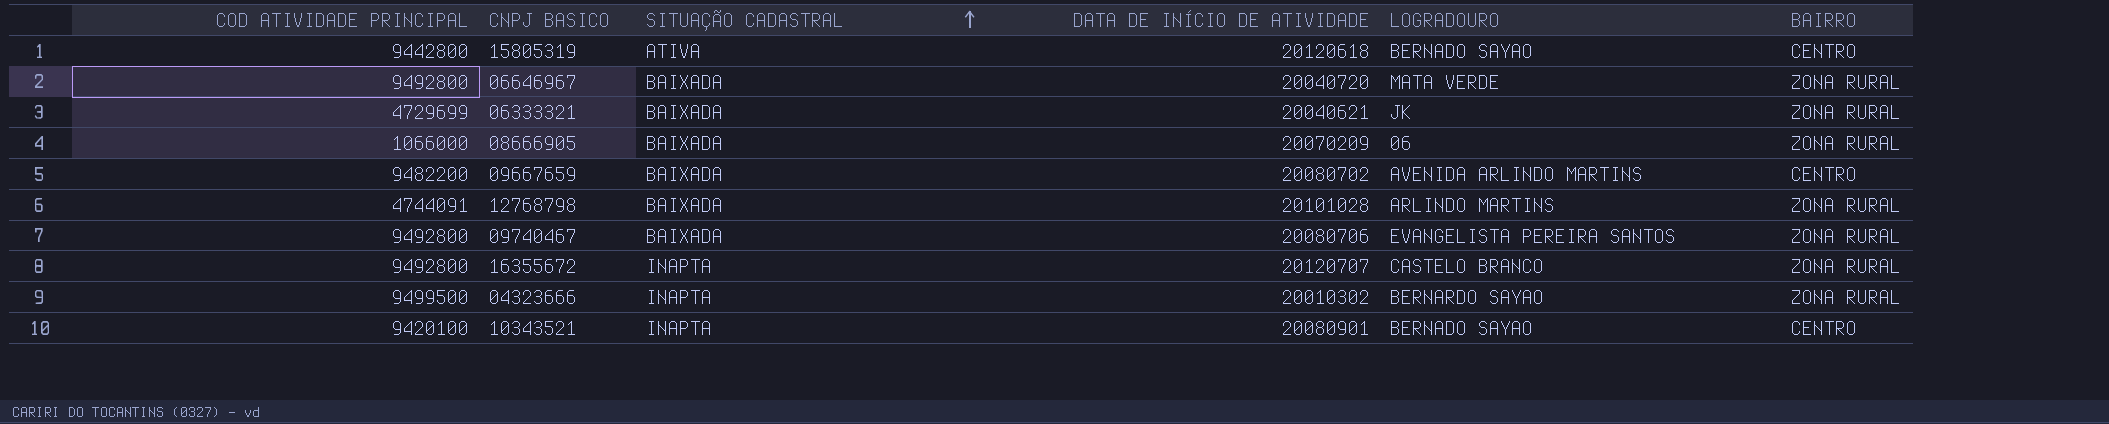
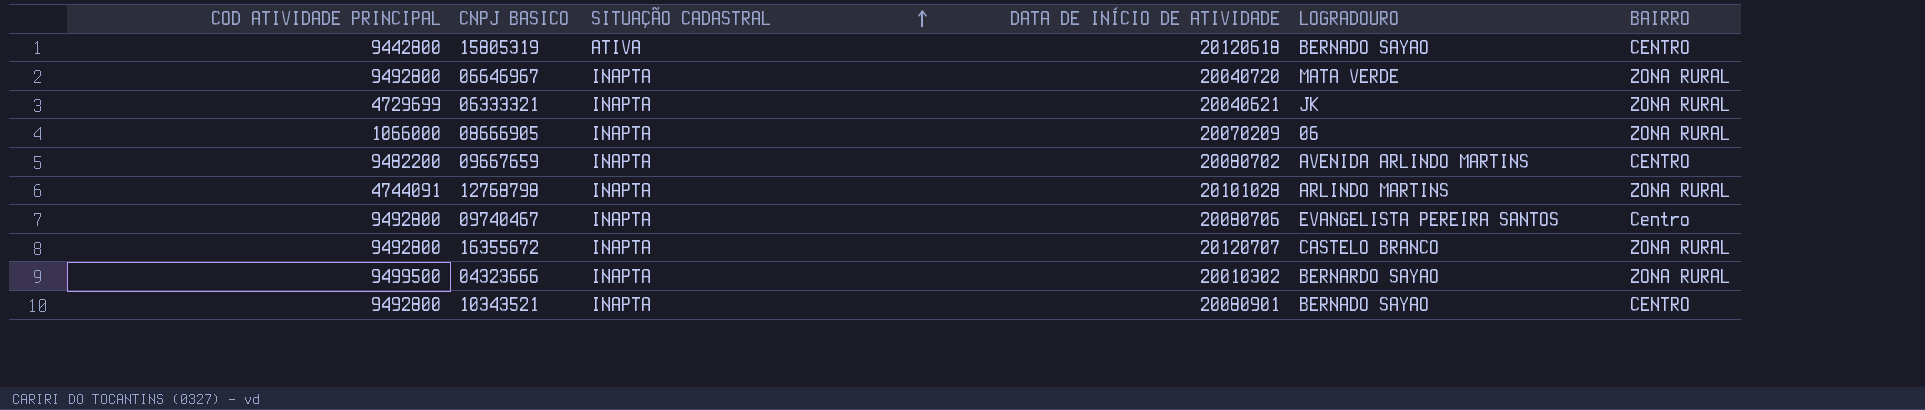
06646967 | SITUAÇÃO CADASTRAL: BAIXADA -> INAPTA
06333321 | SITUAÇÃO CADASTRAL: BAIXADA -> INAPTA
08666905 | SITUAÇÃO CADASTRAL: BAIXADA -> INAPTA
09667659 | SITUAÇÃO CADASTRAL: BAIXADA -> INAPTA
12768798 | SITUAÇÃO CADASTRAL: BAIXADA -> INAPTA
09740467 | SITUAÇÃO CADASTRAL: BAIXADA -> INAPTA
09740467 | BAIRRO: ZONA RURAL -> Centro
10343521 | COD ATIVIDADE PRINCIPAL: 9420100 -> 9492800

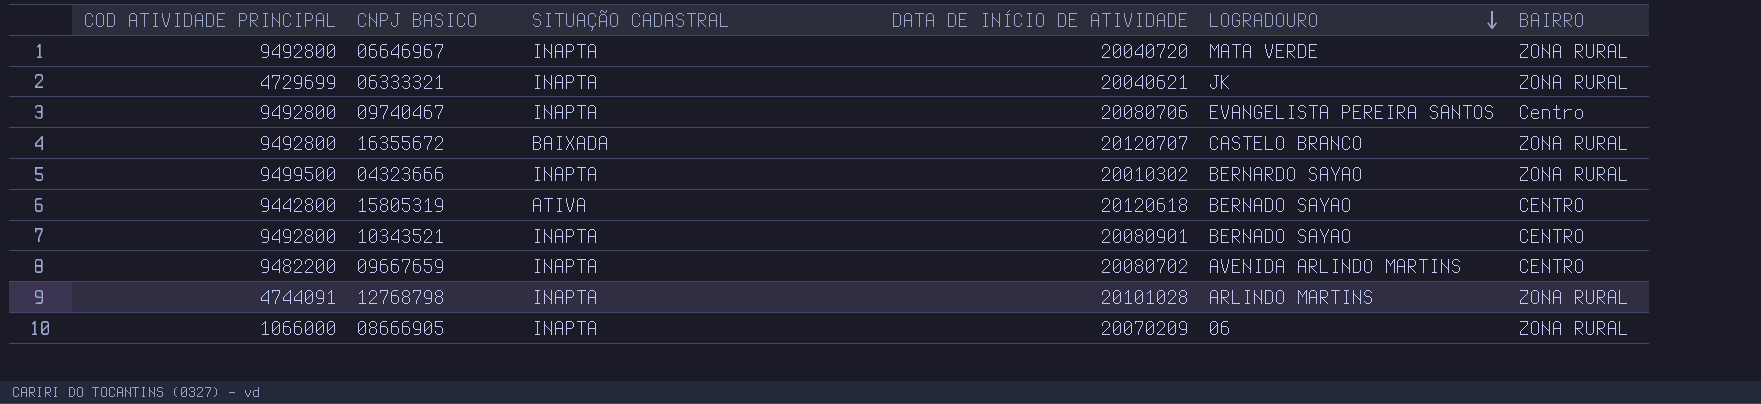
row order: SITUAÇÃO CADASTRAL ascending -> LOGRADOURO descending
16355672 | SITUAÇÃO CADASTRAL: INAPTA -> BAIXADA

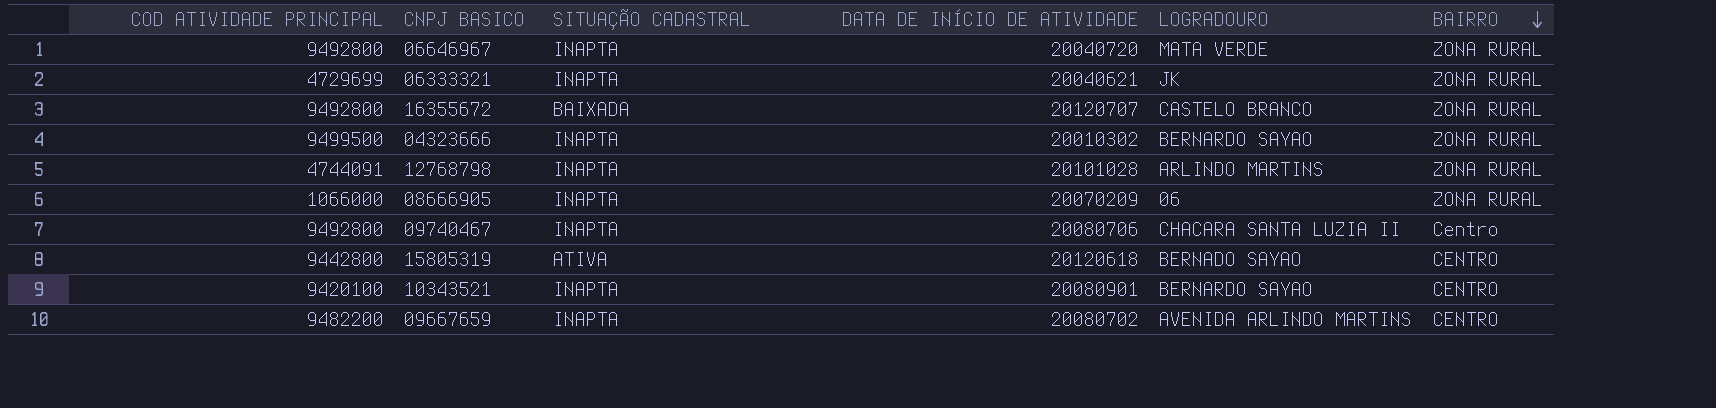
row order: LOGRADOURO descending -> BAIRRO descending
09740467 | LOGRADOURO: EVANGELISTA PEREIRA SANTOS -> CHACARA SANTA LUZIA II
10343521 | COD ATIVIDADE PRINCIPAL: 9492800 -> 9420100
10343521 | LOGRADOURO: BERNADO SAYAO -> BERNARDO SAYAO

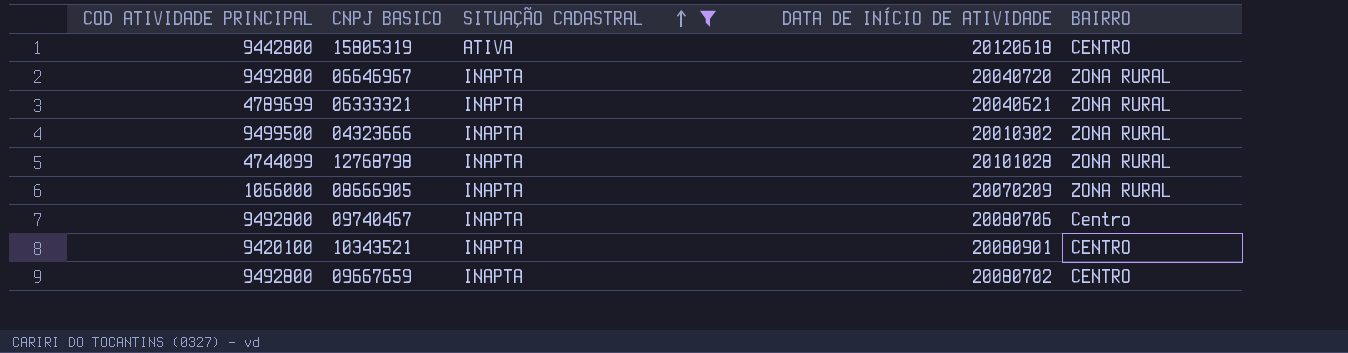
filter: none -> SITUAÇÃO CADASTRAL != BAIXADA
row order: BAIRRO descending -> SITUAÇÃO CADASTRAL ascending
column LOGRADOURO | position: 5 -> none
06333321 | COD ATIVIDADE PRINCIPAL: 4729699 -> 4789699
12768798 | COD ATIVIDADE PRINCIPAL: 4744091 -> 4744099
09667659 | COD ATIVIDADE PRINCIPAL: 9482200 -> 9492800

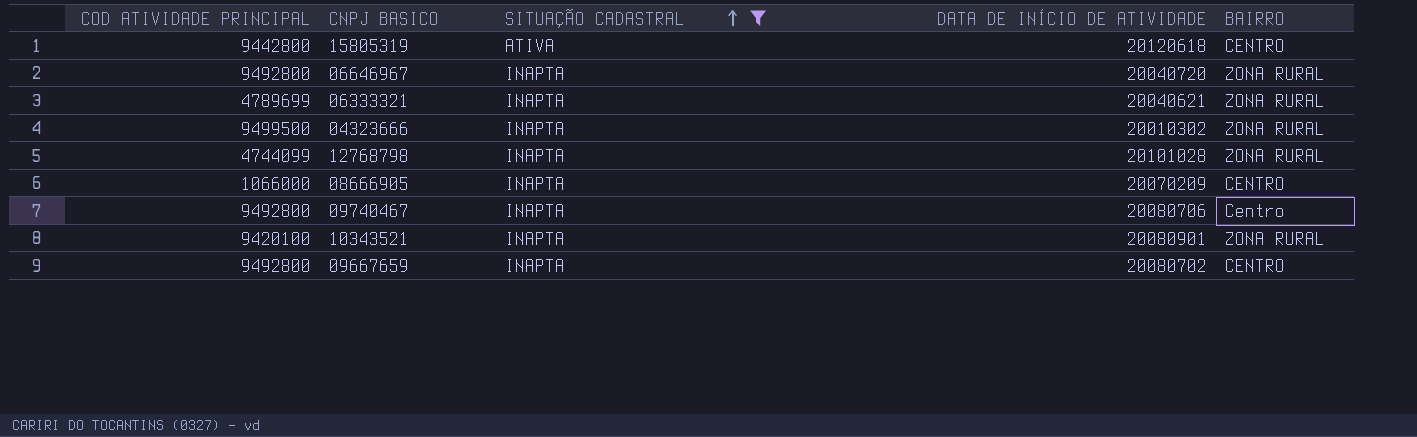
08666905 | BAIRRO: ZONA RURAL -> CENTRO
10343521 | BAIRRO: CENTRO -> ZONA RURAL

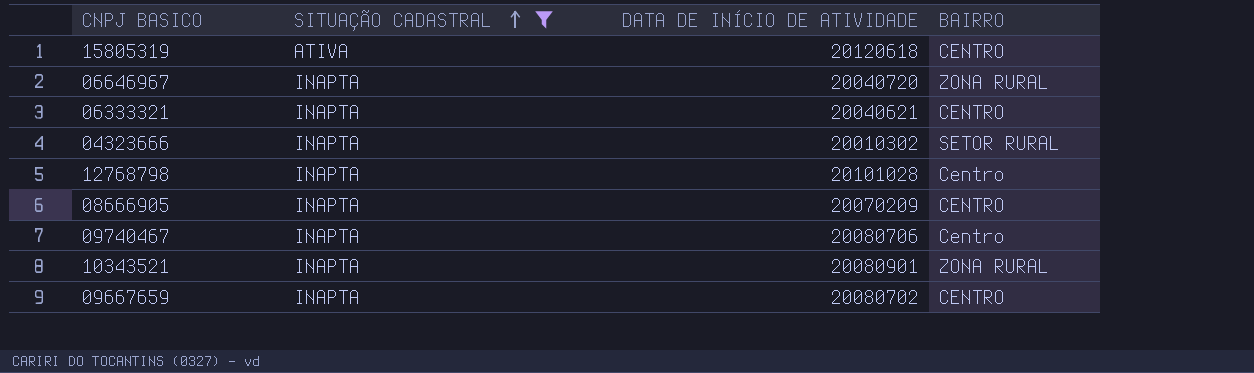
column COD ATIVIDADE PRINCIPAL | position: 1 -> none
06333321 | BAIRRO: ZONA RURAL -> CENTRO
04323666 | BAIRRO: ZONA RURAL -> SETOR RURAL
12768798 | BAIRRO: ZONA RURAL -> Centro

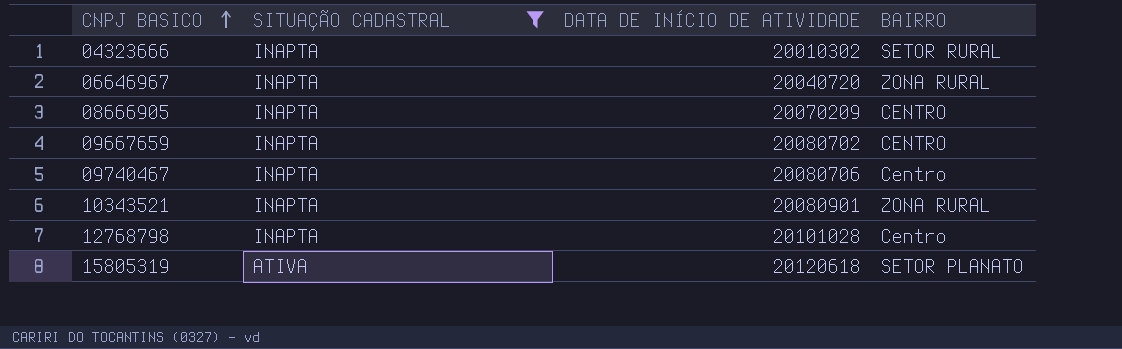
row order: SITUAÇÃO CADASTRAL ascending -> CNPJ BASICO ascending
row 06333321: INAPTA | 20040621 | CENTRO -> none
15805319 | BAIRRO: CENTRO -> SETOR PLANATO

